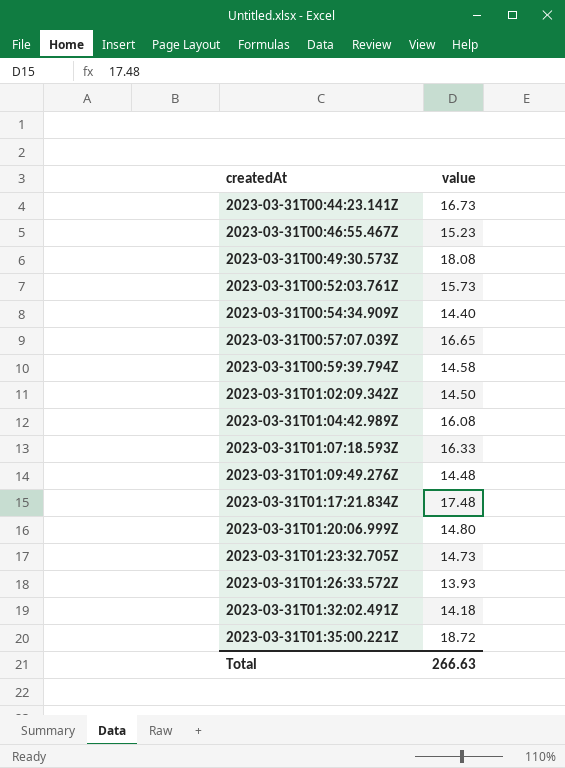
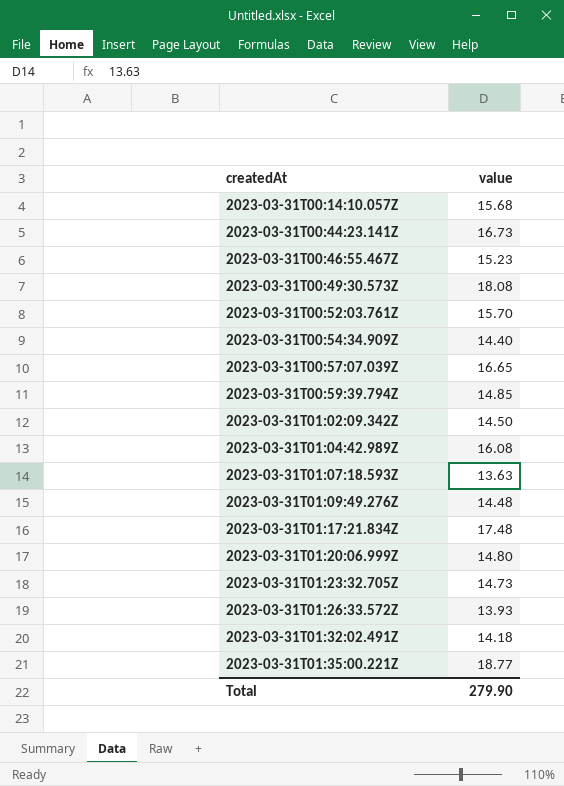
row 2023-03-31T00:14:10.057Z: none -> 15.68
2023-03-31T00:52:03.761Z | value: 15.73 -> 15.70
2023-03-31T00:59:39.794Z | value: 14.58 -> 14.85
2023-03-31T01:07:18.593Z | value: 16.33 -> 13.63
2023-03-31T01:35:00.221Z | value: 18.72 -> 18.77
Total | value: 266.63 -> 279.90

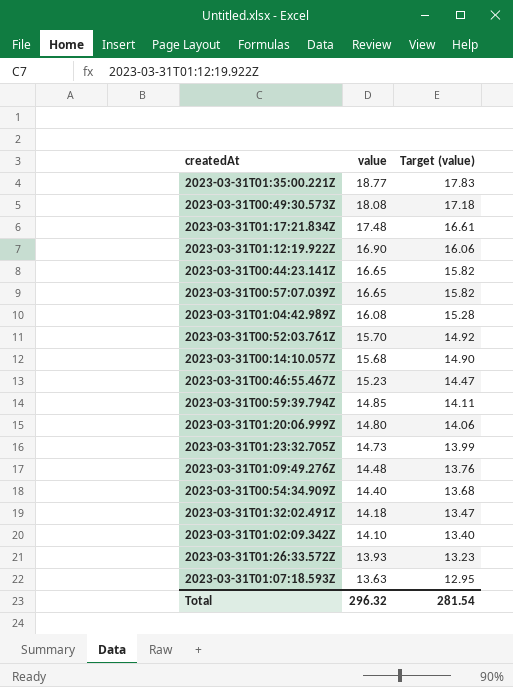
row order: createdAt ascending -> value descending
column Target (value) | formula: none -> [value] * 0.95
row 2023-03-31T01:12:19.922Z: none -> 16.90 | 16.06
2023-03-31T00:44:23.141Z | value: 16.73 -> 16.65
2023-03-31T01:02:09.342Z | value: 14.50 -> 14.10
Total | value: 279.90 -> 296.32

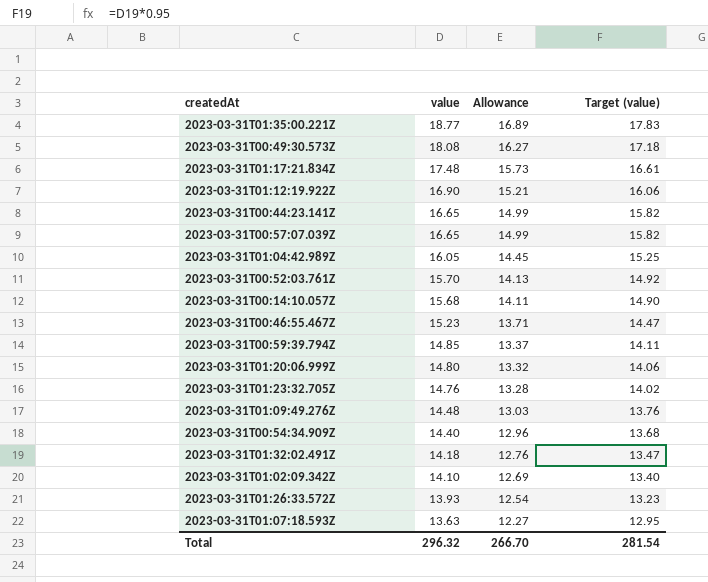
column Allowance | formula: none -> [value] * 0.9
2023-03-31T01:04:42.989Z | value: 16.08 -> 16.05
2023-03-31T01:04:42.989Z | Target (value): 15.28 -> 15.25
2023-03-31T01:23:32.705Z | value: 14.73 -> 14.76
2023-03-31T01:23:32.705Z | Target (value): 13.99 -> 14.02

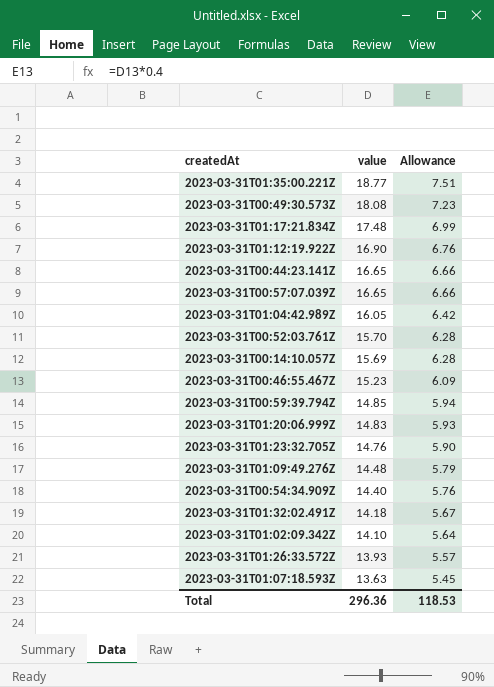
column Target (value) | formula: [value] * 0.95 -> none
column Allowance | formula: [value] * 0.9 -> [value] * 0.4
2023-03-31T00:14:10.057Z | value: 15.68 -> 15.69
2023-03-31T01:20:06.999Z | value: 14.80 -> 14.83
Total | value: 296.32 -> 296.36
Total | Allowance: 266.70 -> 118.53

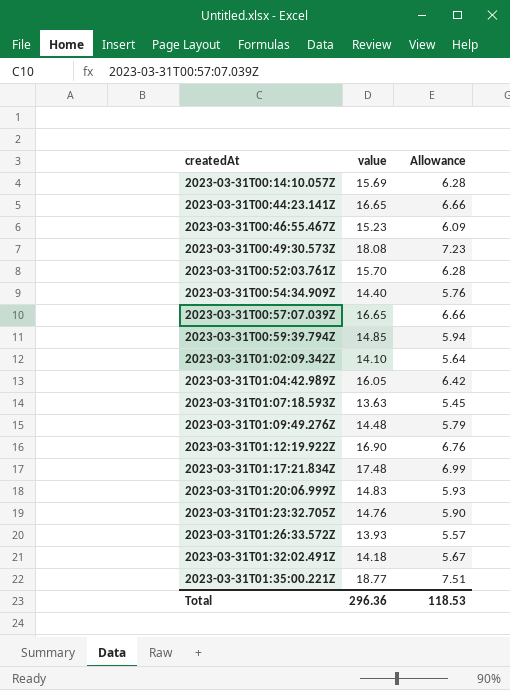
row order: value descending -> createdAt ascending

